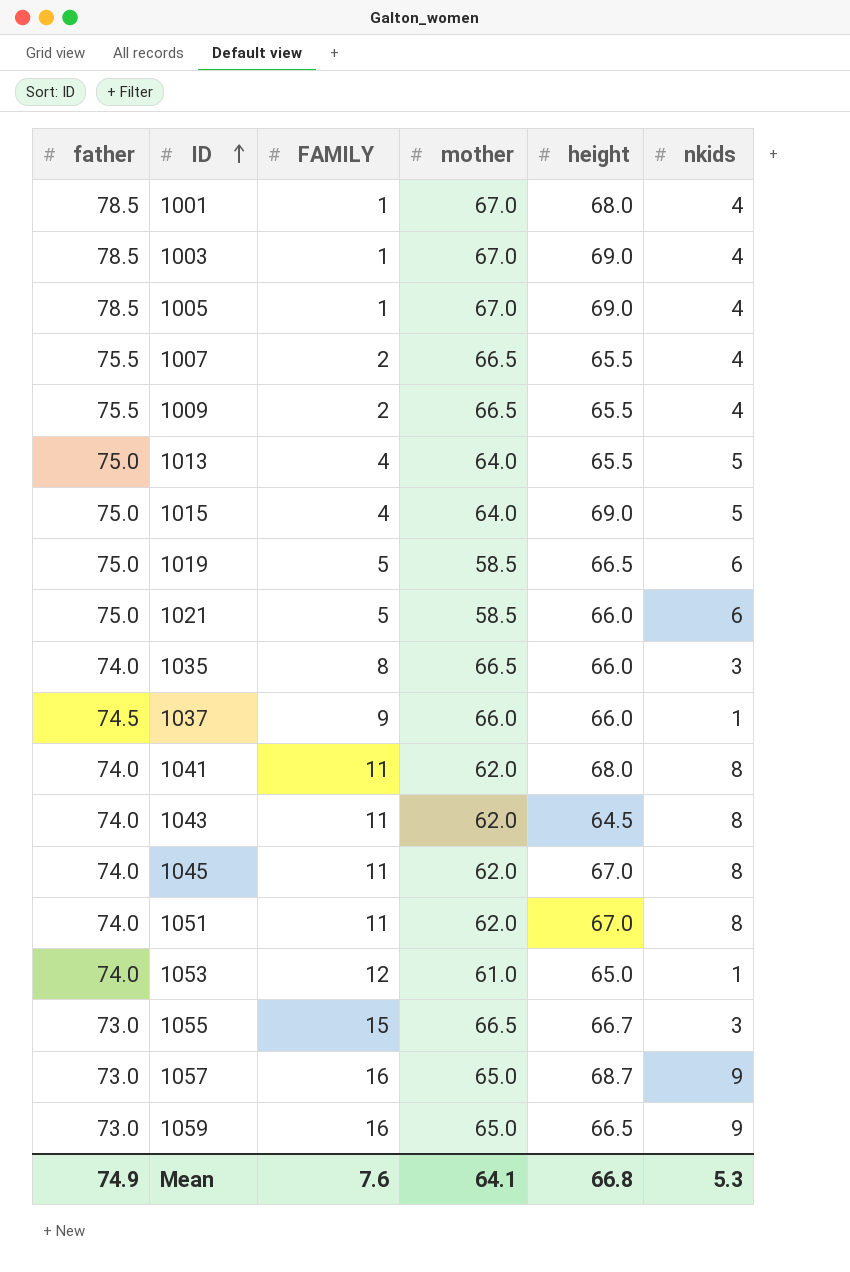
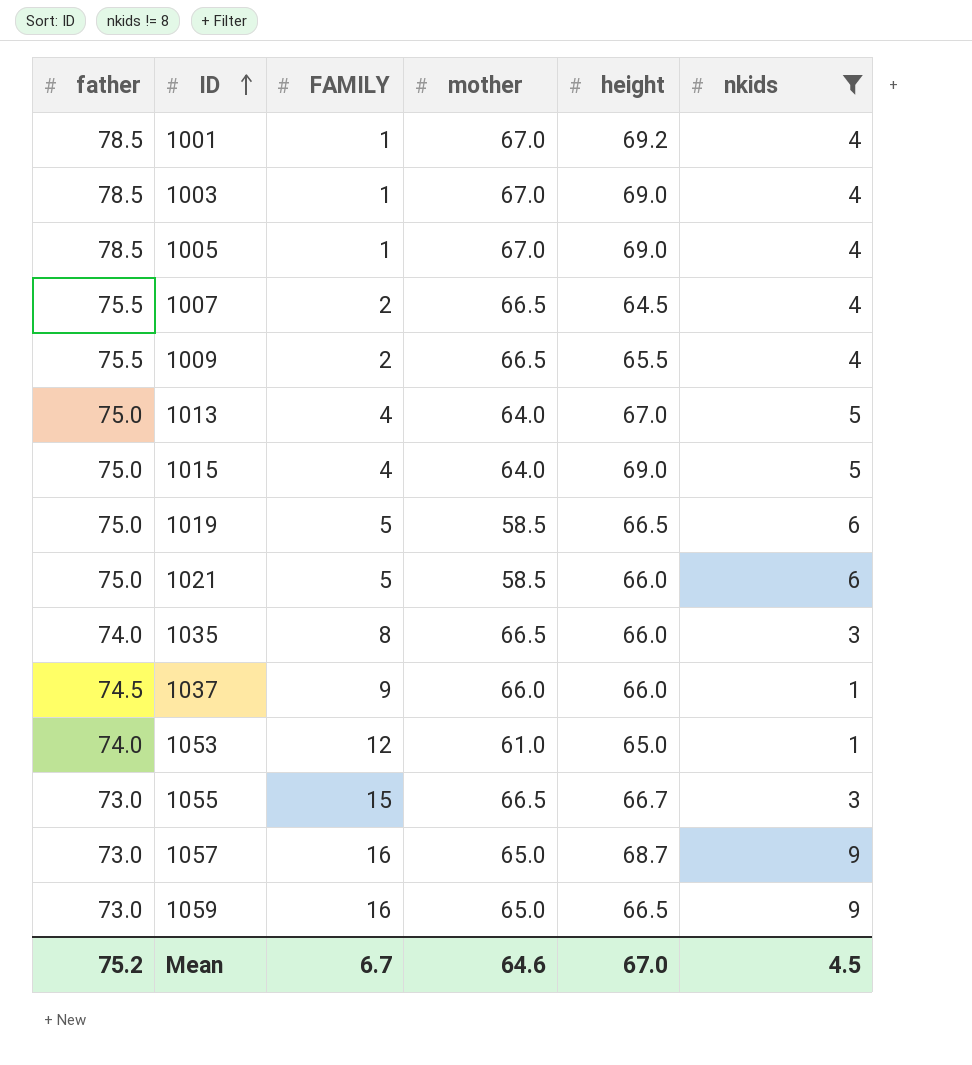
filter: none -> nkids != 8
1001 | height: 68.0 -> 69.2
1007 | height: 65.5 -> 64.5
1013 | height: 65.5 -> 67.0
Mean | father: 74.9 -> 75.2
Mean | FAMILY: 7.6 -> 6.7
Mean | mother: 64.1 -> 64.6
Mean | height: 66.8 -> 67.0
Mean | nkids: 5.3 -> 4.5

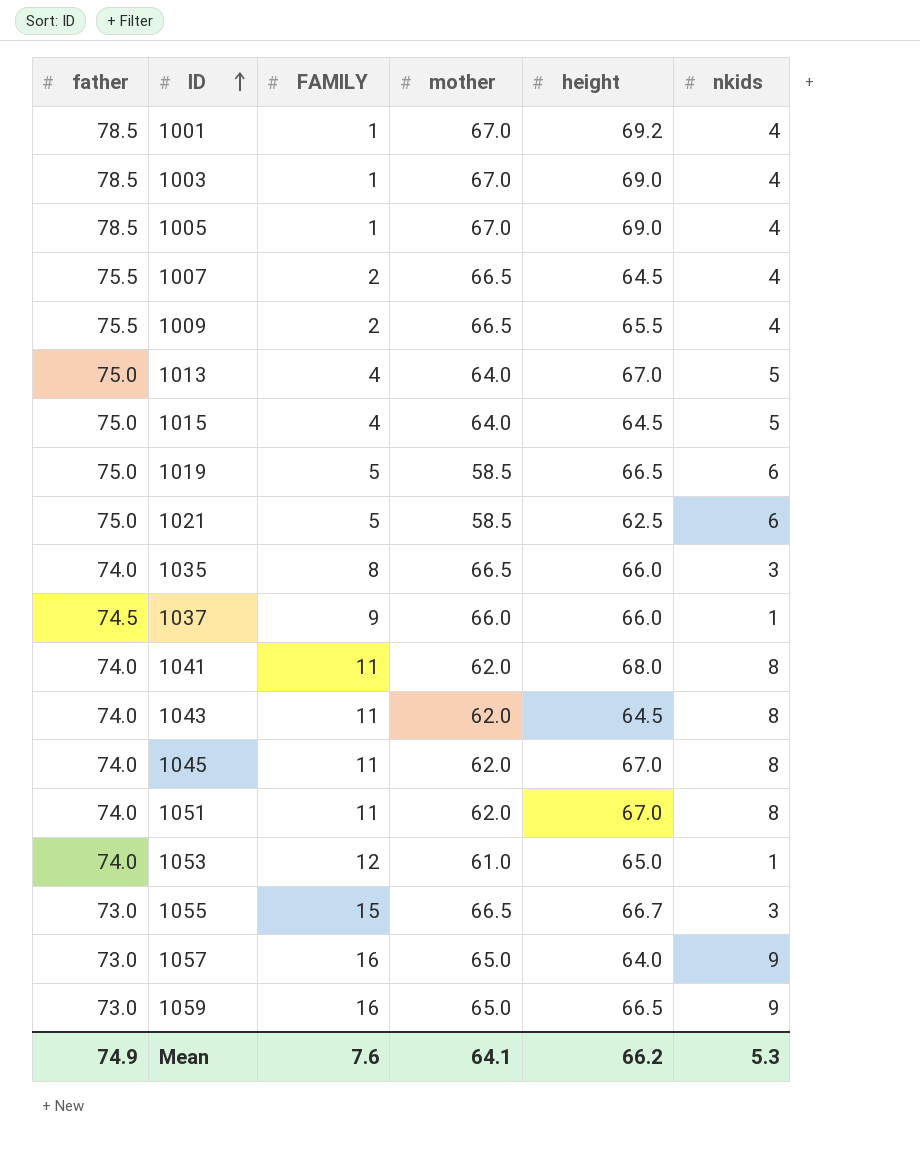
filter: nkids != 8 -> none
1015 | height: 69.0 -> 64.5
1021 | height: 66.0 -> 62.5
1057 | height: 68.7 -> 64.0
Mean | father: 75.2 -> 74.9
Mean | FAMILY: 6.7 -> 7.6
Mean | mother: 64.6 -> 64.1
Mean | height: 67.0 -> 66.2
Mean | nkids: 4.5 -> 5.3

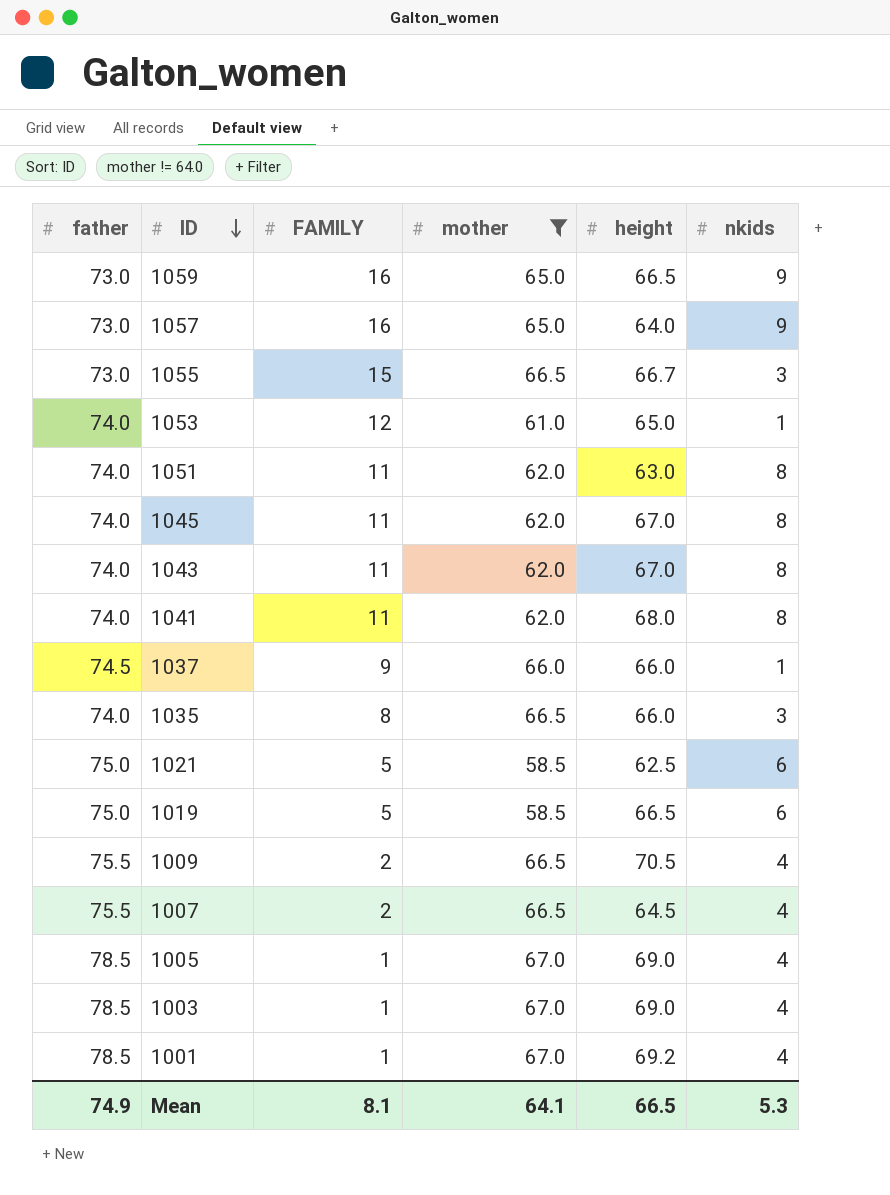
filter: none -> mother != 64.0
row order: ID ascending -> ID descending
1051 | height: 67.0 -> 63.0
1043 | height: 64.5 -> 67.0
1009 | height: 65.5 -> 70.5
Mean | FAMILY: 7.6 -> 8.1
Mean | height: 66.2 -> 66.5

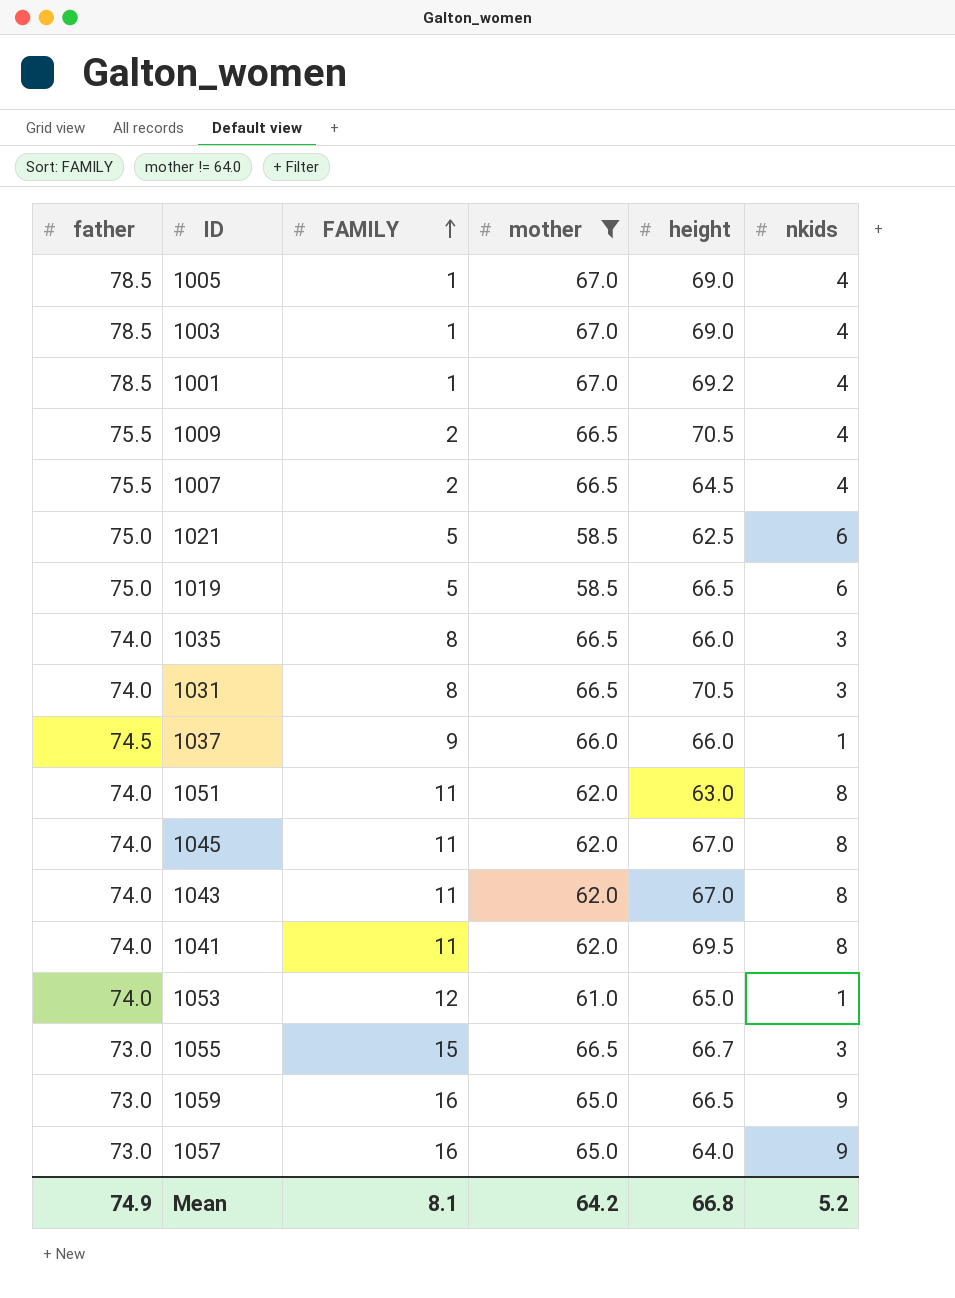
row order: ID descending -> FAMILY ascending
row 1031: none -> 74.0 | 8 | 66.5 | 70.5 | 3
1041 | height: 68.0 -> 69.5
Mean | mother: 64.1 -> 64.2
Mean | height: 66.5 -> 66.8
Mean | nkids: 5.3 -> 5.2

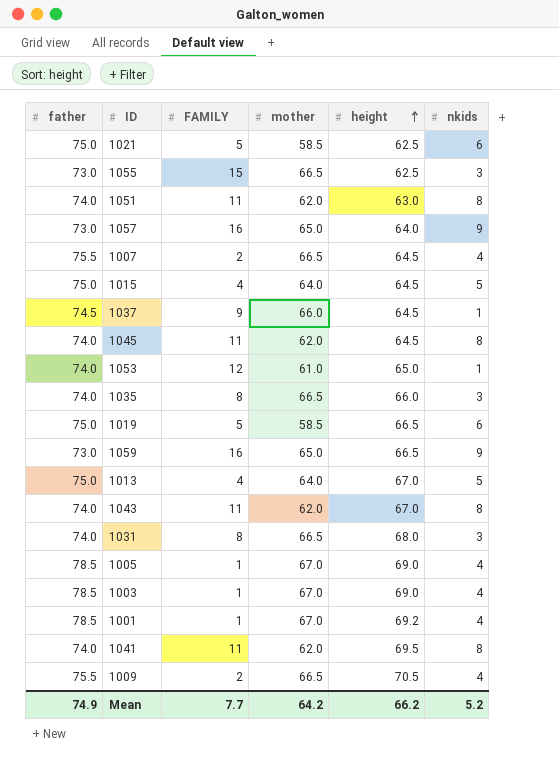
filter: mother != 64.0 -> none
row order: FAMILY ascending -> height ascending
1055 | height: 66.7 -> 62.5
1037 | height: 66.0 -> 64.5
1045 | height: 67.0 -> 64.5
1031 | height: 70.5 -> 68.0
Mean | FAMILY: 8.1 -> 7.7
Mean | height: 66.8 -> 66.2

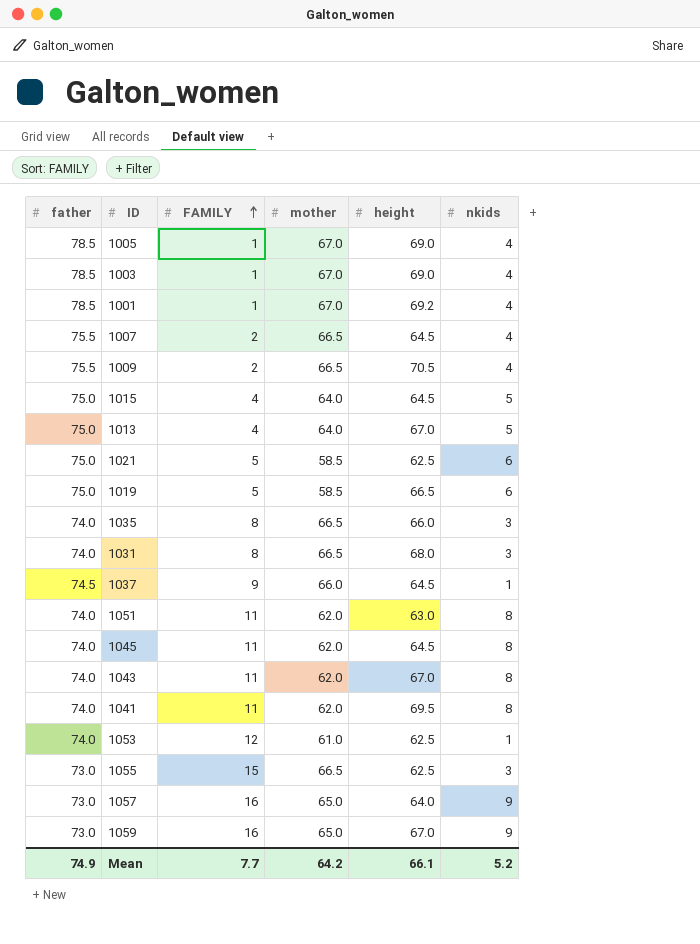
row order: height ascending -> FAMILY ascending
1053 | height: 65.0 -> 62.5
1059 | height: 66.5 -> 67.0
Mean | height: 66.2 -> 66.1

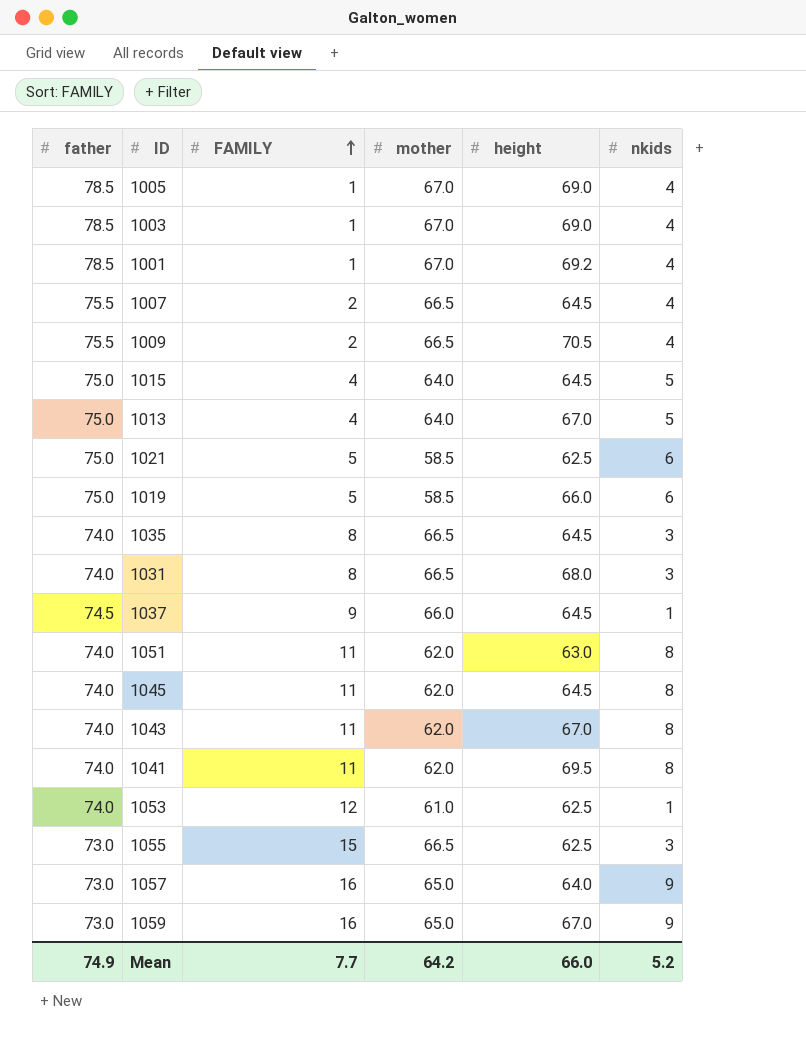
1019 | height: 66.5 -> 66.0
1035 | height: 66.0 -> 64.5
Mean | height: 66.1 -> 66.0

